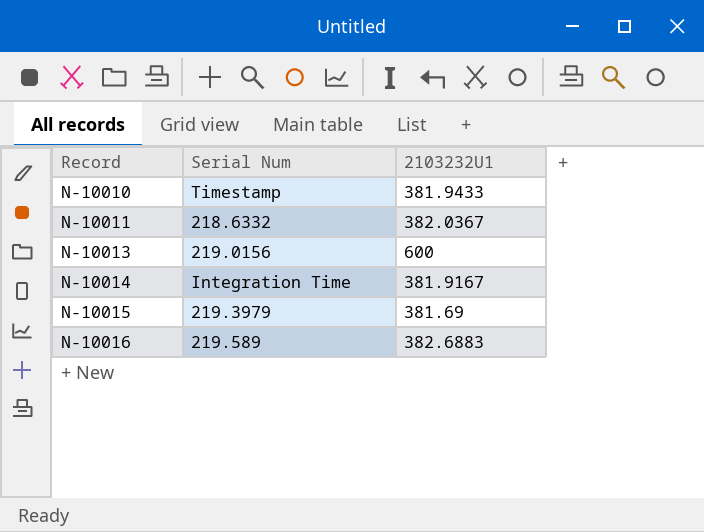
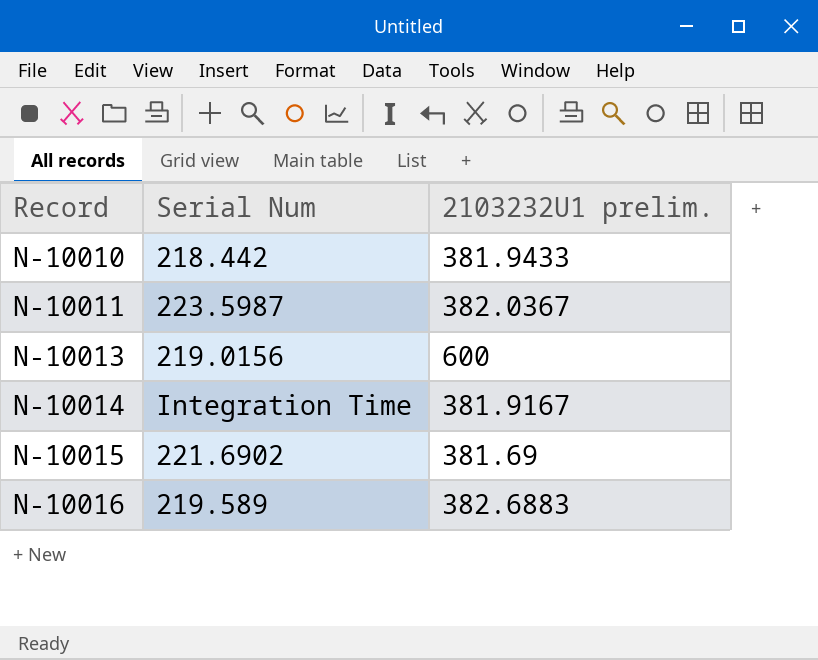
column name: 2103232U1 -> 2103232U1 prelim.
N-10010 | Serial Num: Timestamp -> 218.442
N-10011 | Serial Num: 218.6332 -> 223.5987
N-10015 | Serial Num: 219.3979 -> 221.6902

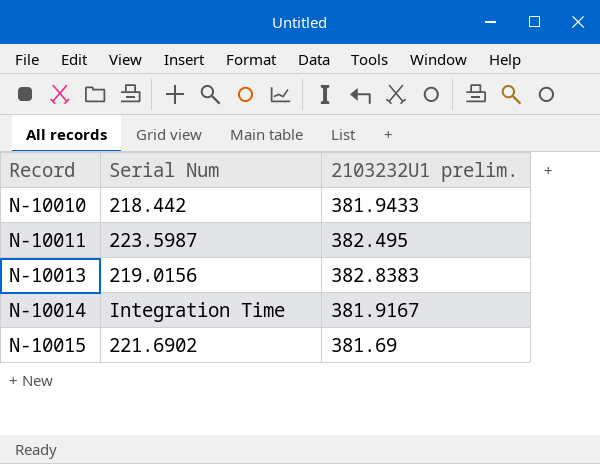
row N-10016: 219.589 | 382.6883 -> none
N-10011 | 2103232U1 prelim.: 382.0367 -> 382.495
N-10013 | 2103232U1 prelim.: 600 -> 382.8383

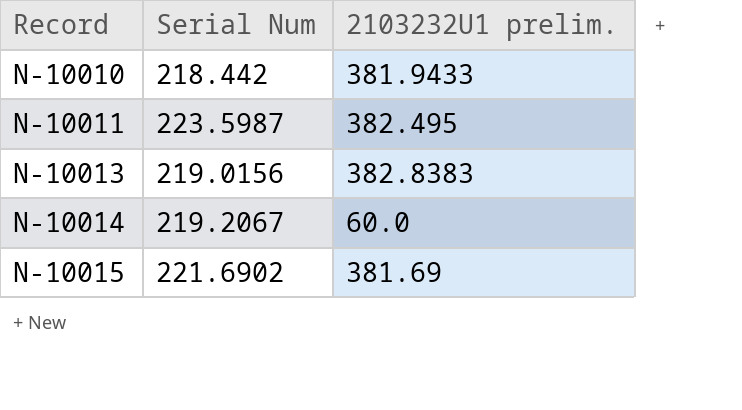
N-10014 | Serial Num: Integration Time -> 219.2067
N-10014 | 2103232U1 prelim.: 381.9167 -> 60.0

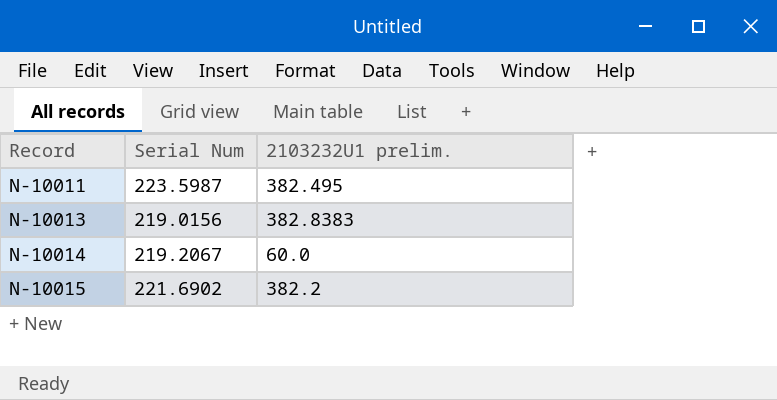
row N-10010: 218.442 | 381.9433 -> none
N-10015 | 2103232U1 prelim.: 381.69 -> 382.2

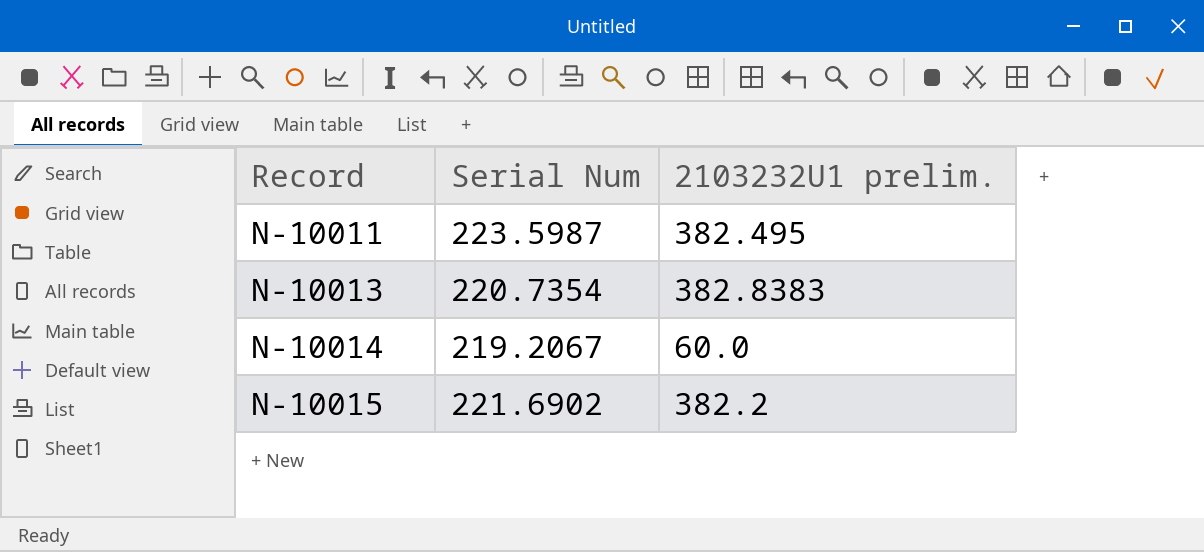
N-10013 | Serial Num: 219.0156 -> 220.7354

